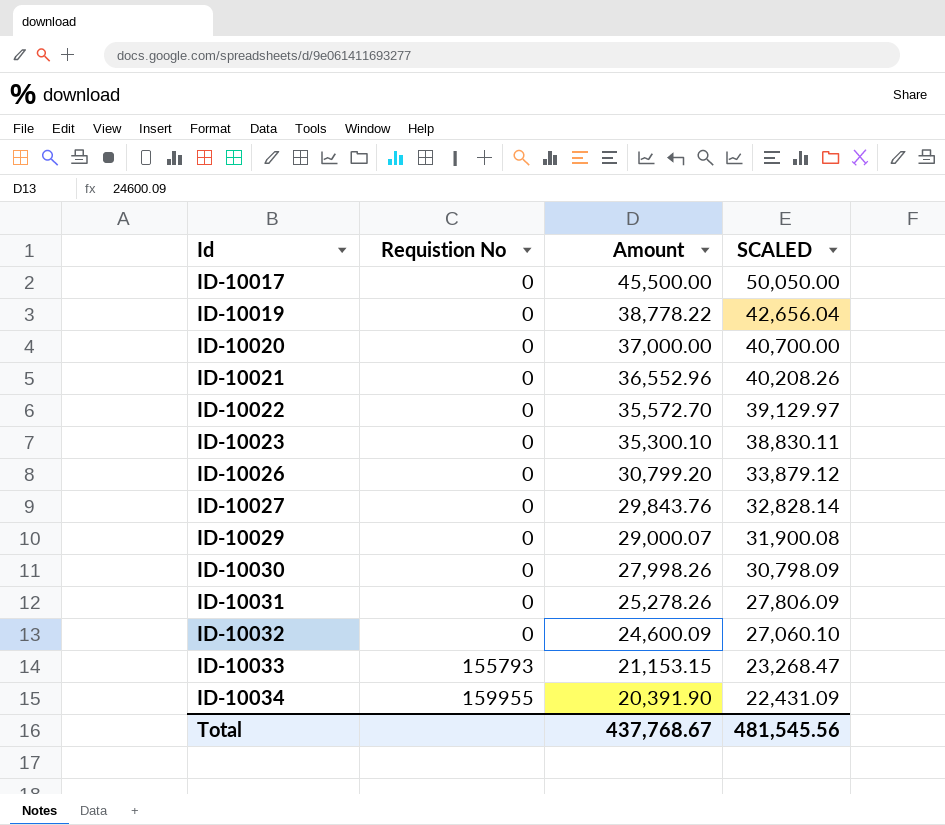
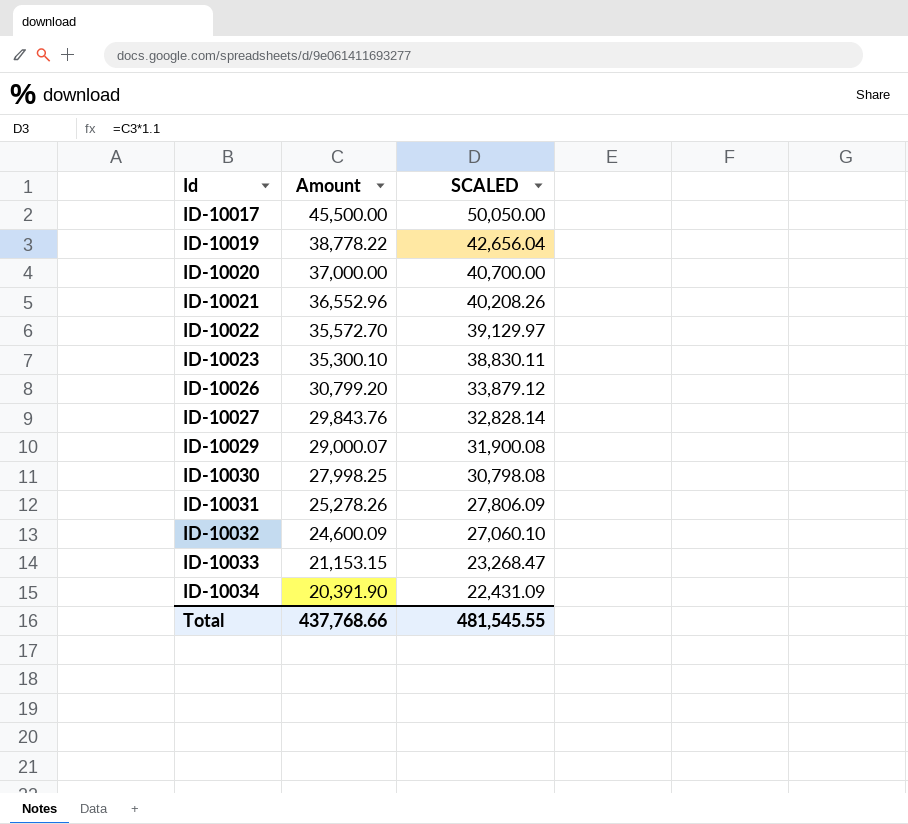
column Requistion No | position: 2 -> none
ID-10030 | Amount: 27,998.26 -> 27,998.25
ID-10030 | SCALED: 30,798.09 -> 30,798.08
Total | Amount: 437,768.67 -> 437,768.66
Total | SCALED: 481,545.56 -> 481,545.55

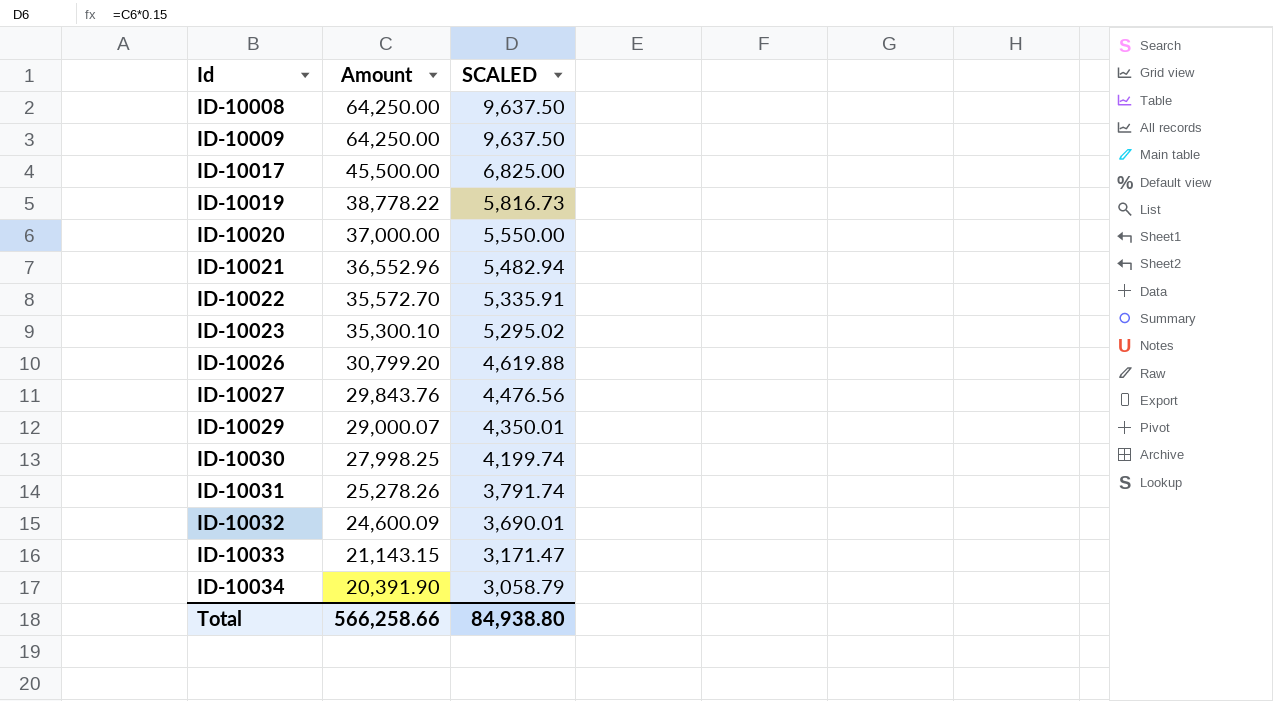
column SCALED | formula: [Amount] * 1.1 -> [Amount] * 0.15
row ID-10008: none -> 64,250.00 | 9,637.50
row ID-10009: none -> 64,250.00 | 9,637.50
ID-10033 | Amount: 21,153.15 -> 21,143.15
Total | Amount: 437,768.66 -> 566,258.66
Total | SCALED: 481,545.55 -> 84,938.80

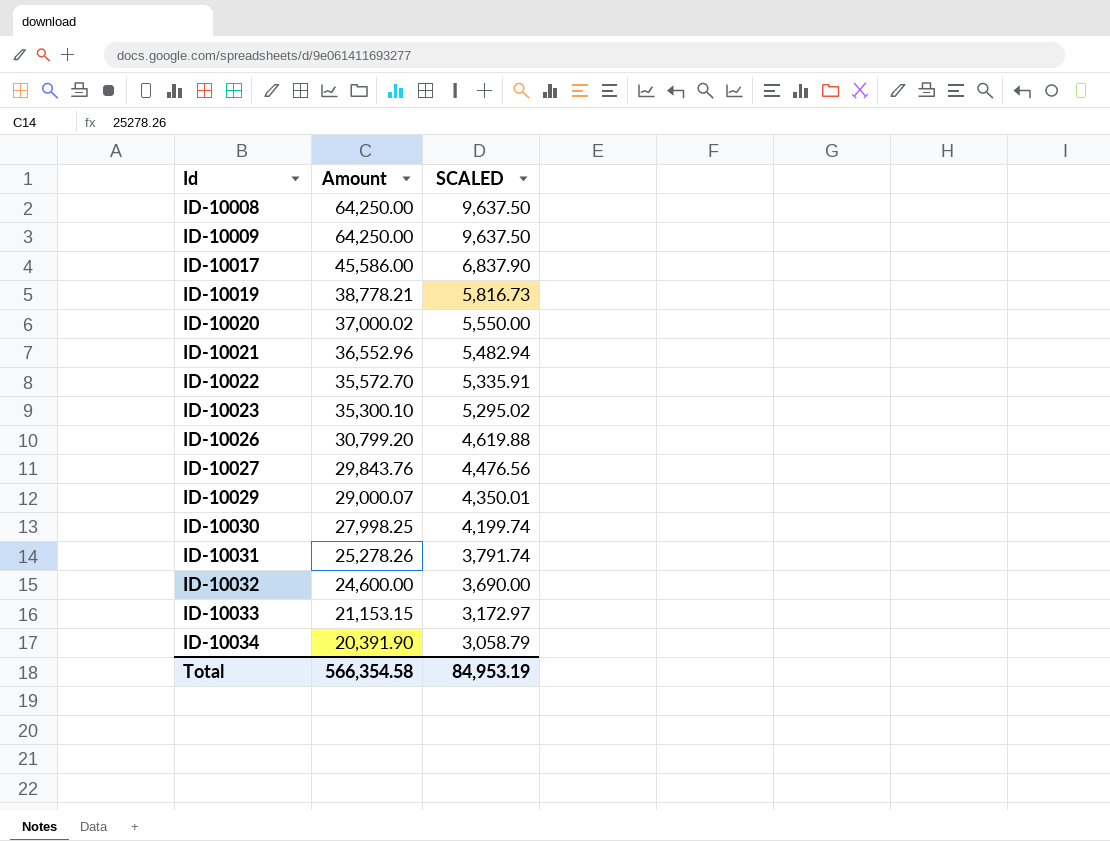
ID-10017 | Amount: 45,500.00 -> 45,586.00
ID-10017 | SCALED: 6,825.00 -> 6,837.90
ID-10019 | Amount: 38,778.22 -> 38,778.21
ID-10020 | Amount: 37,000.00 -> 37,000.02
ID-10032 | Amount: 24,600.09 -> 24,600.00
ID-10032 | SCALED: 3,690.01 -> 3,690.00
ID-10033 | Amount: 21,143.15 -> 21,153.15
ID-10033 | SCALED: 3,171.47 -> 3,172.97
Total | Amount: 566,258.66 -> 566,354.58
Total | SCALED: 84,938.80 -> 84,953.19

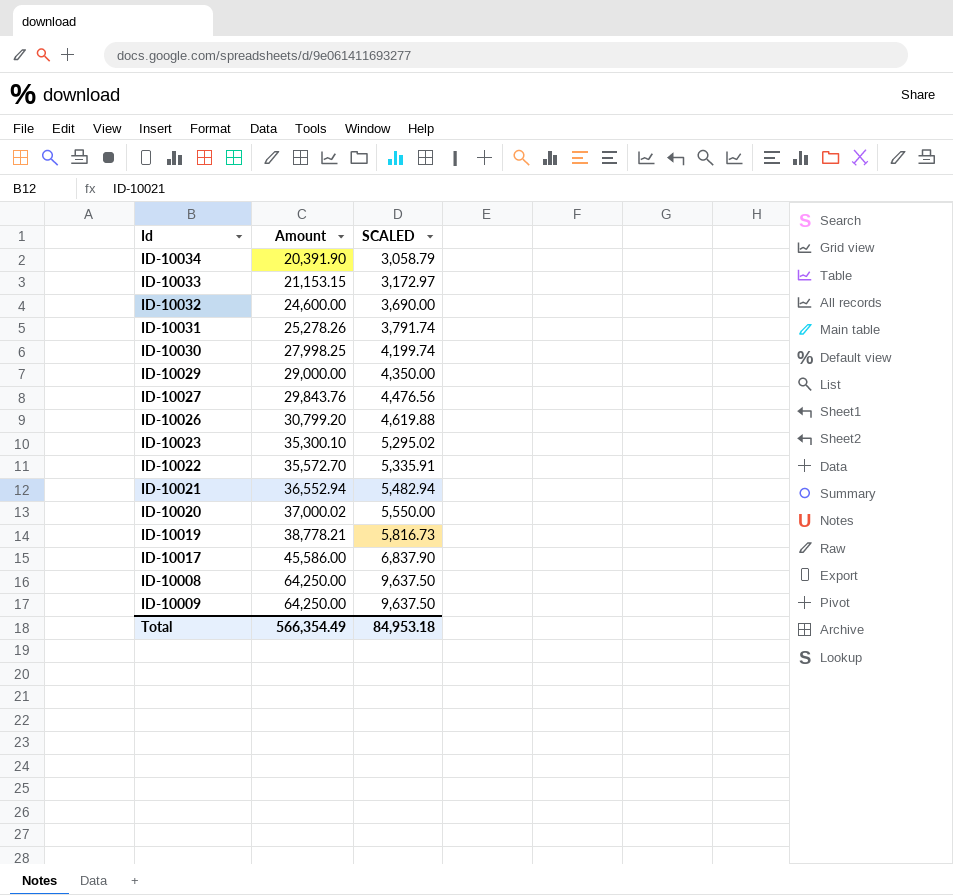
row order: Id ascending -> Amount ascending
ID-10029 | Amount: 29,000.07 -> 29,000.00
ID-10029 | SCALED: 4,350.01 -> 4,350.00
ID-10021 | Amount: 36,552.96 -> 36,552.94
Total | Amount: 566,354.58 -> 566,354.49
Total | SCALED: 84,953.19 -> 84,953.18

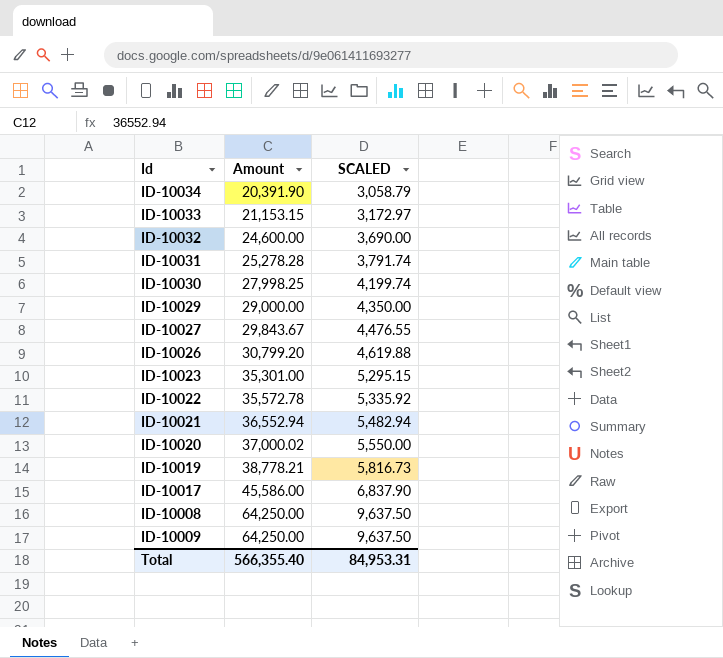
ID-10031 | Amount: 25,278.26 -> 25,278.28
ID-10027 | Amount: 29,843.76 -> 29,843.67
ID-10027 | SCALED: 4,476.56 -> 4,476.55
ID-10023 | Amount: 35,300.10 -> 35,301.00
ID-10023 | SCALED: 5,295.02 -> 5,295.15
ID-10022 | Amount: 35,572.70 -> 35,572.78
ID-10022 | SCALED: 5,335.91 -> 5,335.92
Total | Amount: 566,354.49 -> 566,355.40
Total | SCALED: 84,953.18 -> 84,953.31

